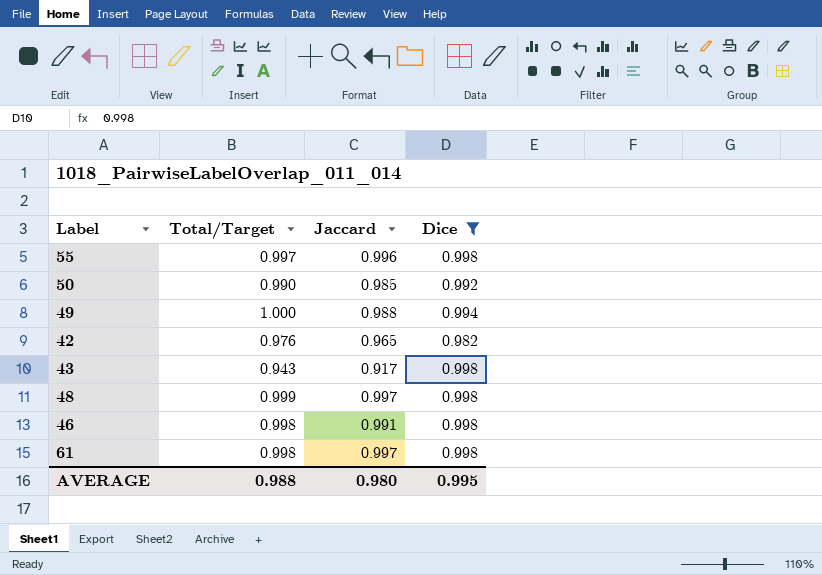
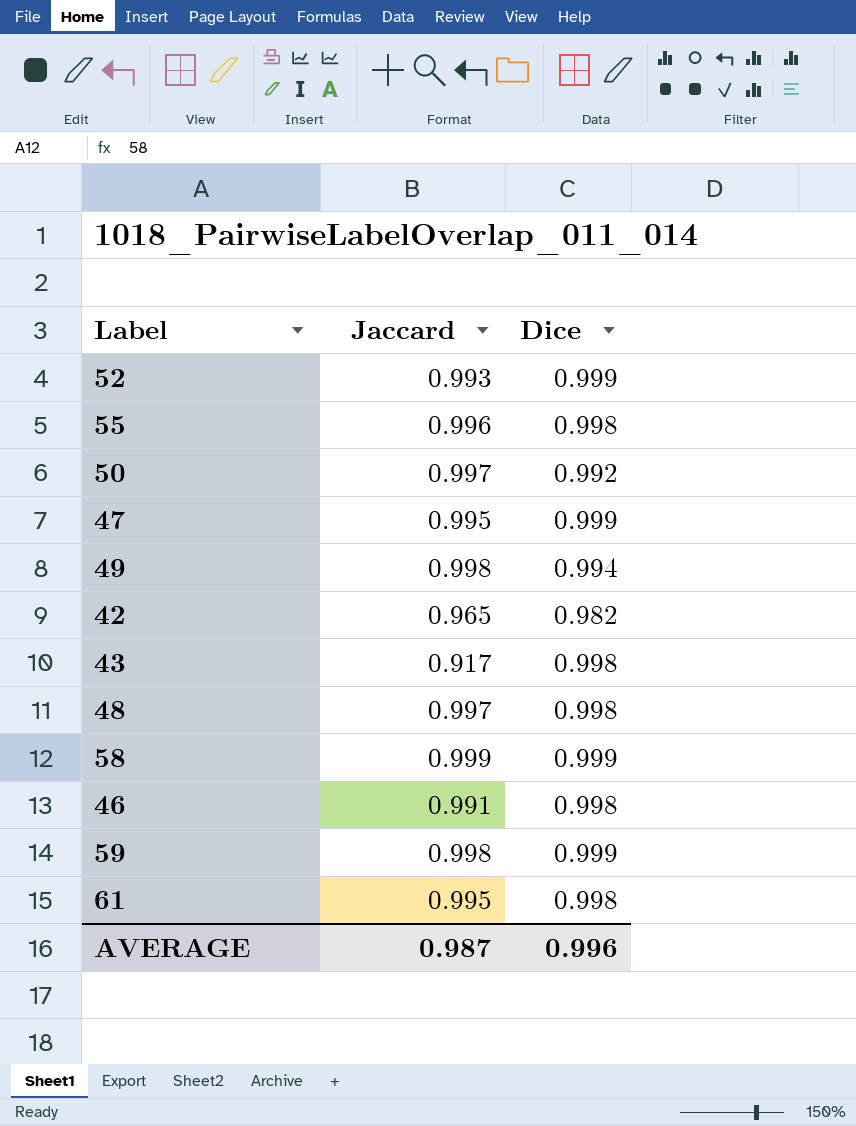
filter: Dice != 0.999 -> none
column Total/Target | position: 2 -> none
50 | Jaccard: 0.985 -> 0.997
49 | Jaccard: 0.988 -> 0.998
61 | Jaccard: 0.997 -> 0.995
AVERAGE | Jaccard: 0.980 -> 0.987
AVERAGE | Dice: 0.995 -> 0.996

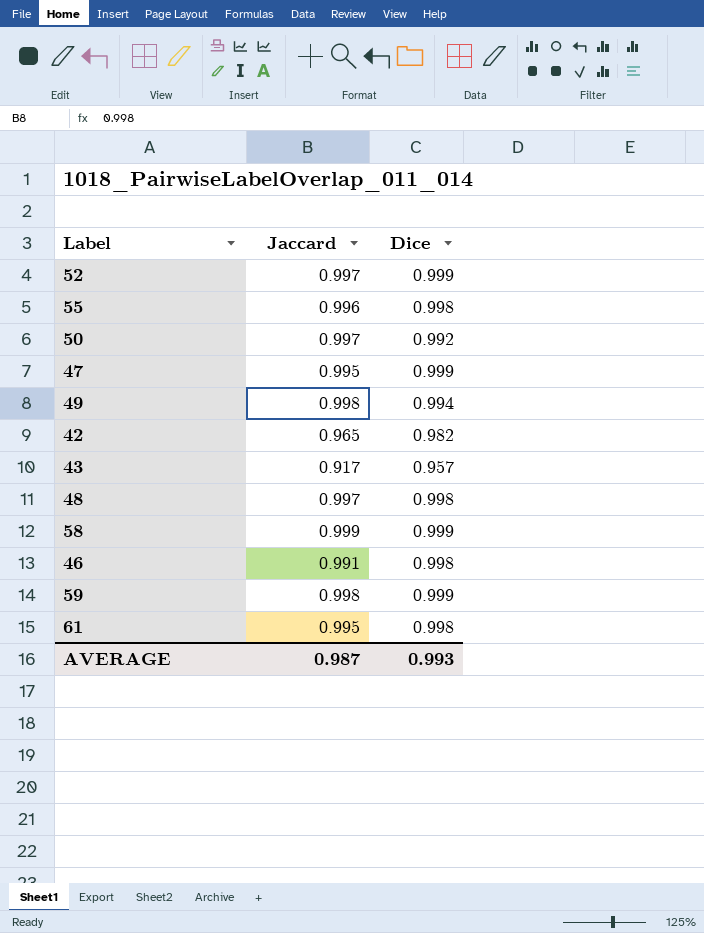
52 | Jaccard: 0.993 -> 0.997
43 | Dice: 0.998 -> 0.957
AVERAGE | Dice: 0.996 -> 0.993

